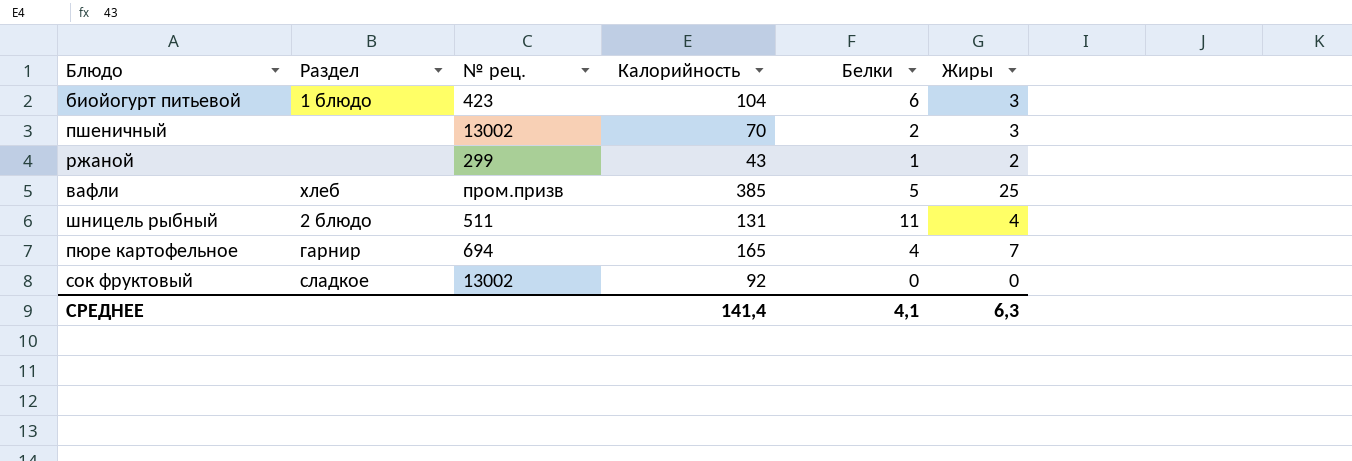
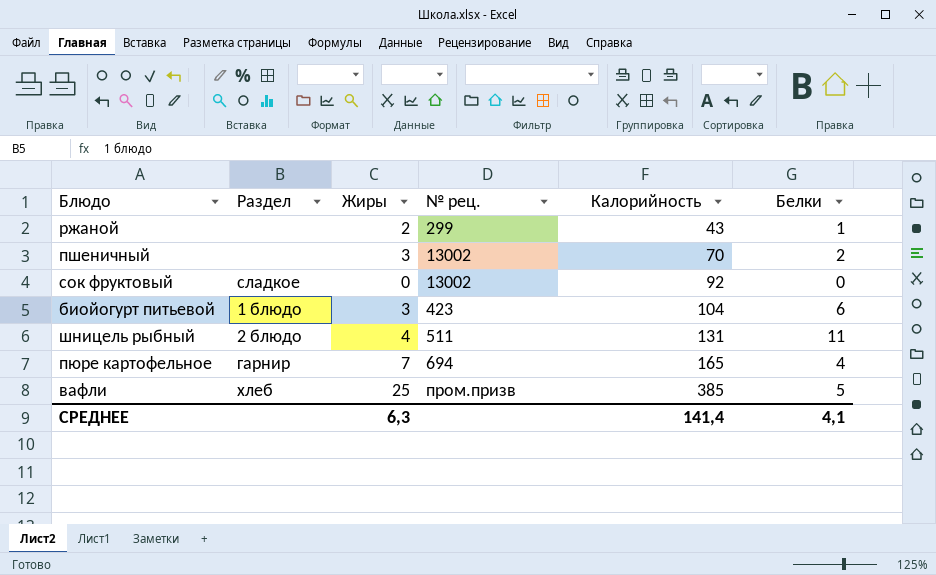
row order: none -> Калорийность ascending
column Жиры | position: 6 -> 3

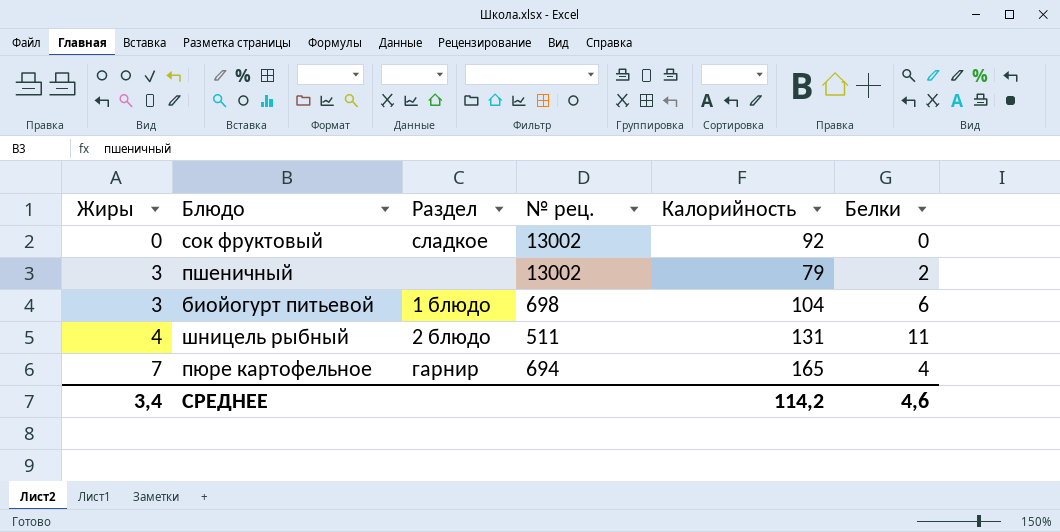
row order: Калорийность ascending -> Жиры ascending
column Жиры | position: 3 -> 1
row ржаной: none | 2 | 299 | 43 | 1 -> none
row вафли: хлеб | 25 | пром.призв | 385 | 5 -> none
пшеничный | Калорийность: 70 -> 79
биойогурт питьевой | № рец.: 423 -> 698
СРЕДНЕЕ | Жиры: 6,3 -> 3,4
СРЕДНЕЕ | Калорийность: 141,4 -> 114,2
СРЕДНЕЕ | Белки: 4,1 -> 4,6

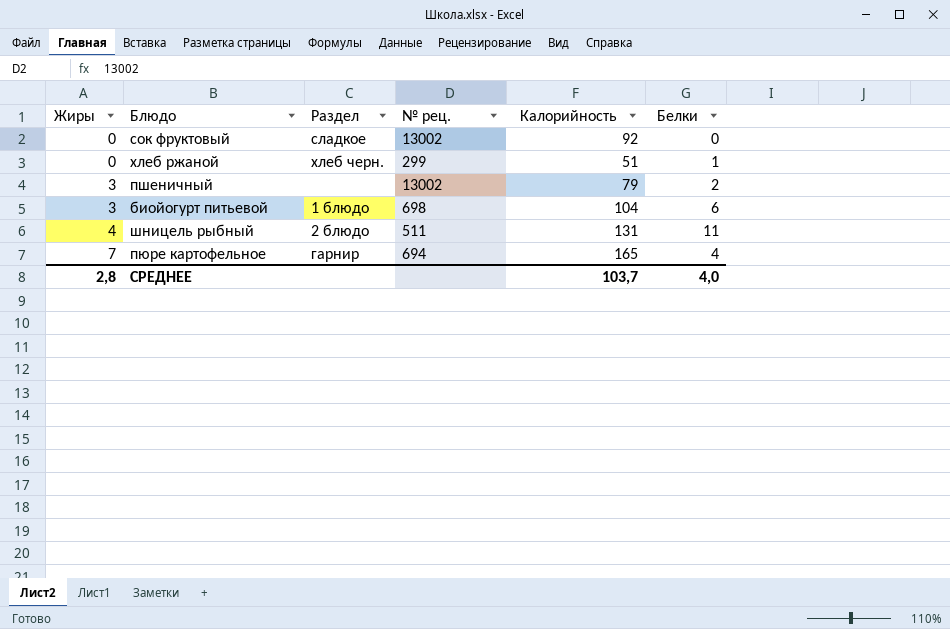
row хлеб ржаной: none -> 0 | хлеб черн. | 299 | 51 | 1
СРЕДНЕЕ | Жиры: 3,4 -> 2,8
СРЕДНЕЕ | Калорийность: 114,2 -> 103,7
СРЕДНЕЕ | Белки: 4,6 -> 4,0

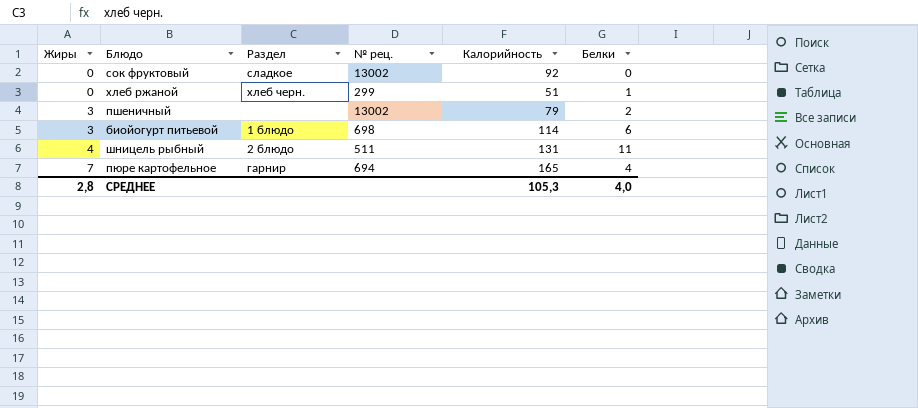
биойогурт питьевой | Калорийность: 104 -> 114
СРЕДНЕЕ | Калорийность: 103,7 -> 105,3

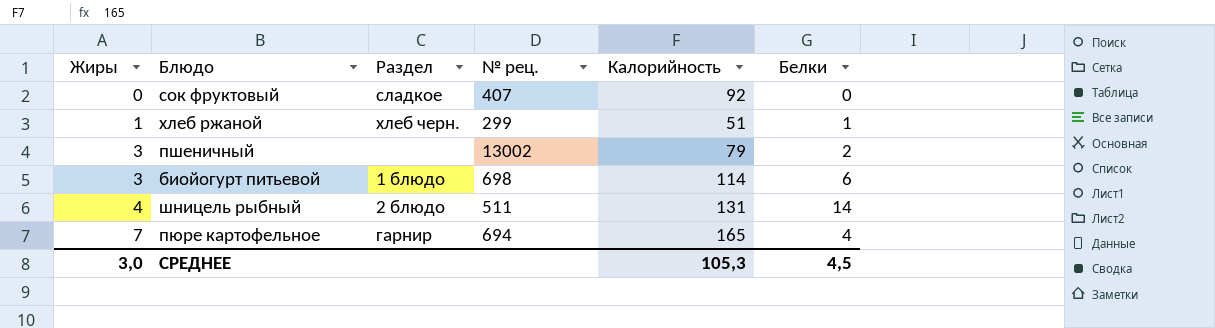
сок фруктовый | № рец.: 13002 -> 407
хлеб ржаной | Жиры: 0 -> 1
шницель рыбный | Белки: 11 -> 14
СРЕДНЕЕ | Жиры: 2,8 -> 3,0
СРЕДНЕЕ | Белки: 4,0 -> 4,5

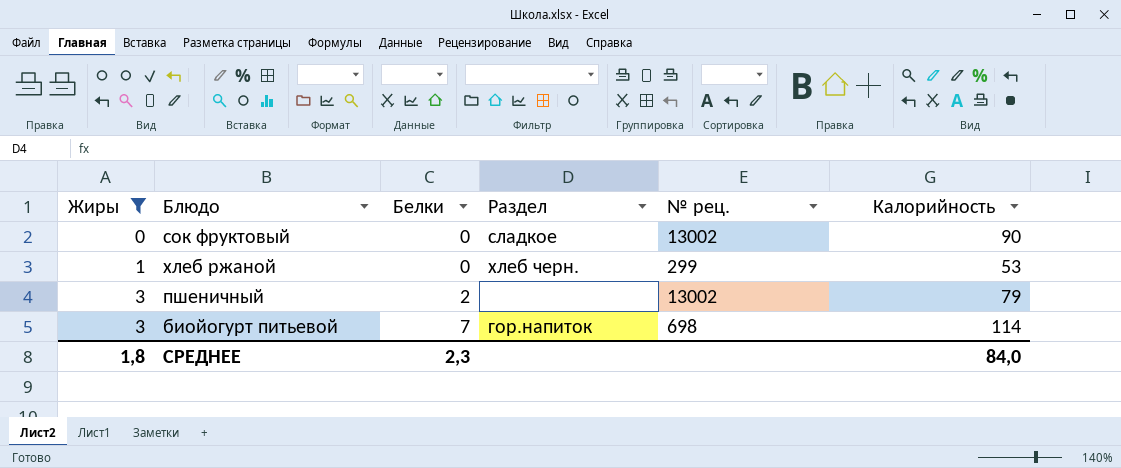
filter: none -> Жиры <= 3
column Белки | position: 6 -> 3
сок фруктовый | № рец.: 407 -> 13002
сок фруктовый | Калорийность: 92 -> 90
хлеб ржаной | Белки: 1 -> 0
хлеб ржаной | Калорийность: 51 -> 53
биойогурт питьевой | Белки: 6 -> 7
биойогурт питьевой | Раздел: 1 блюдо -> гор.напиток
СРЕДНЕЕ | Жиры: 3,0 -> 1,8
СРЕДНЕЕ | Белки: 4,5 -> 2,3
СРЕДНЕЕ | Калорийность: 105,3 -> 84,0

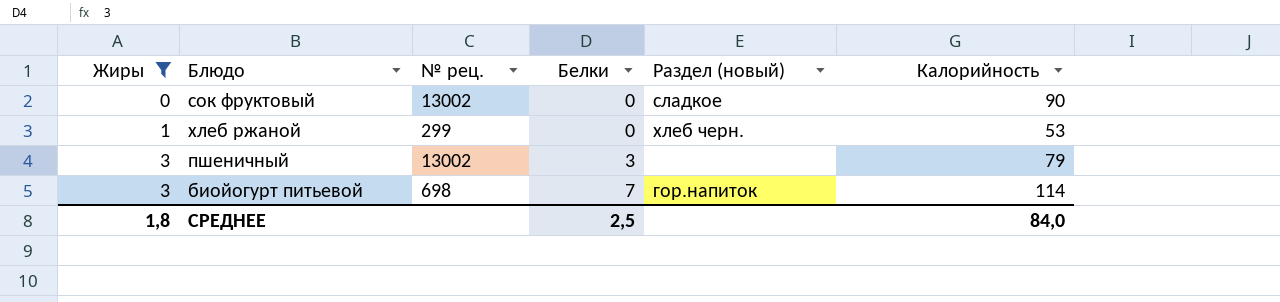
column № рец. | position: 5 -> 3
column name: Раздел -> Раздел (новый)
пшеничный | Белки: 2 -> 3
СРЕДНЕЕ | Белки: 2,3 -> 2,5

